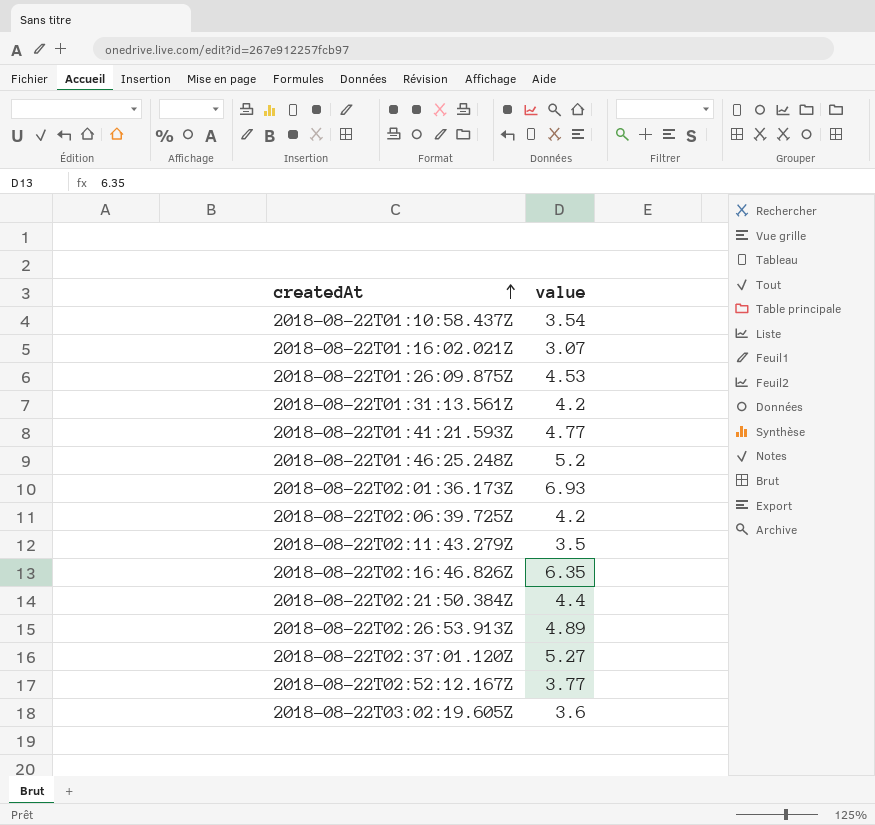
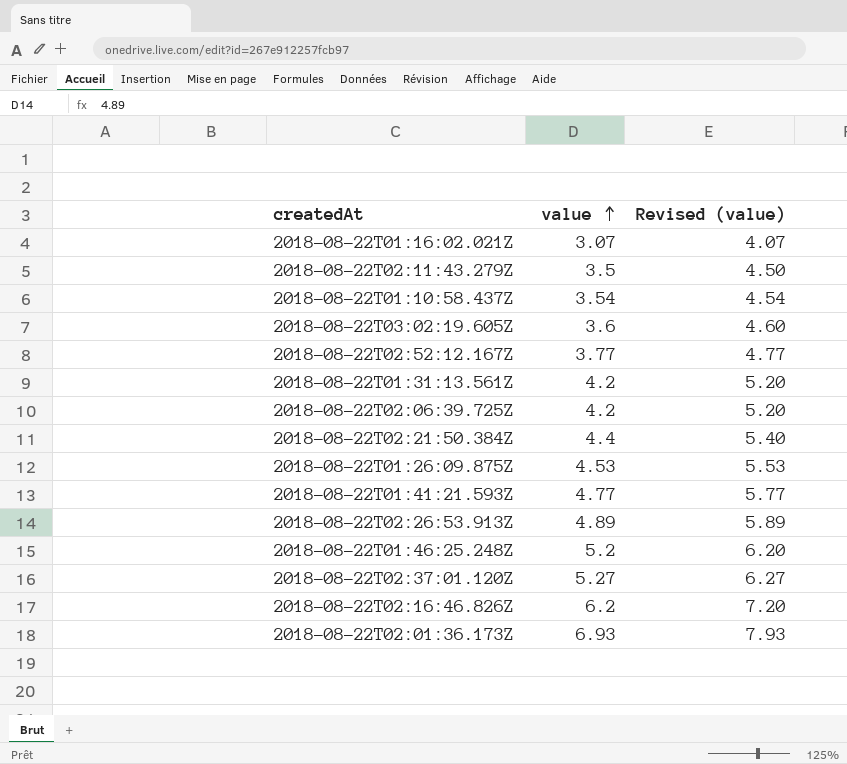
row order: createdAt ascending -> value ascending
column Revised (value) | formula: none -> [value] + 1
2018-08-22T02:16:46.826Z | value: 6.35 -> 6.2

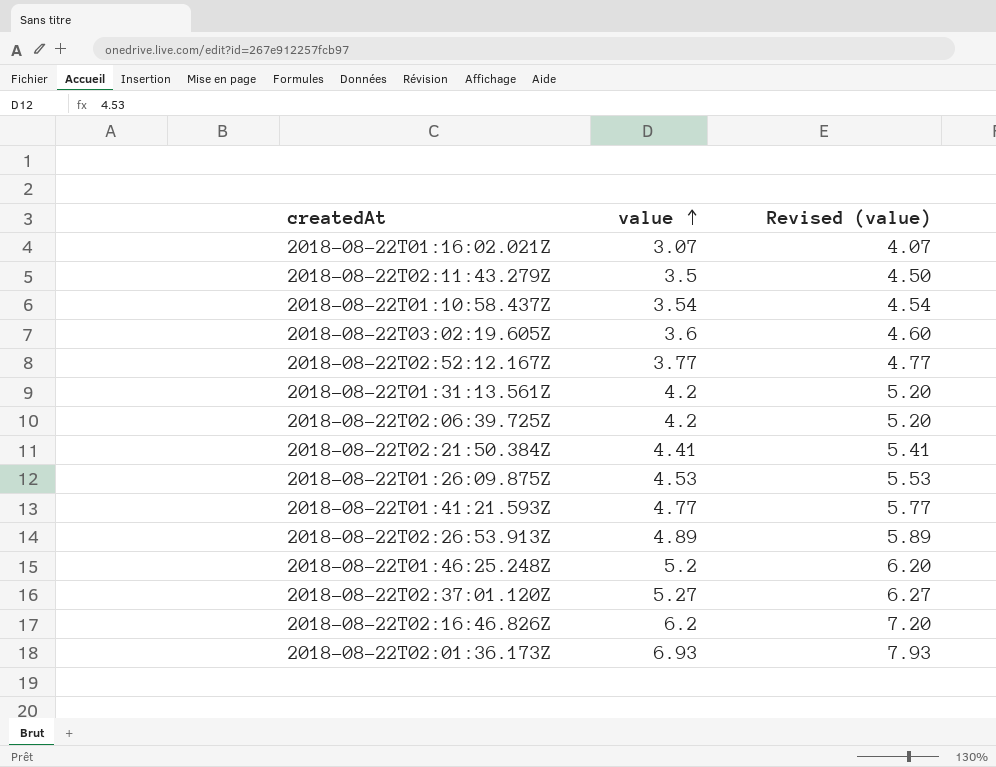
2018-08-22T02:21:50.384Z | value: 4.4 -> 4.41
2018-08-22T02:21:50.384Z | Revised (value): 5.40 -> 5.41

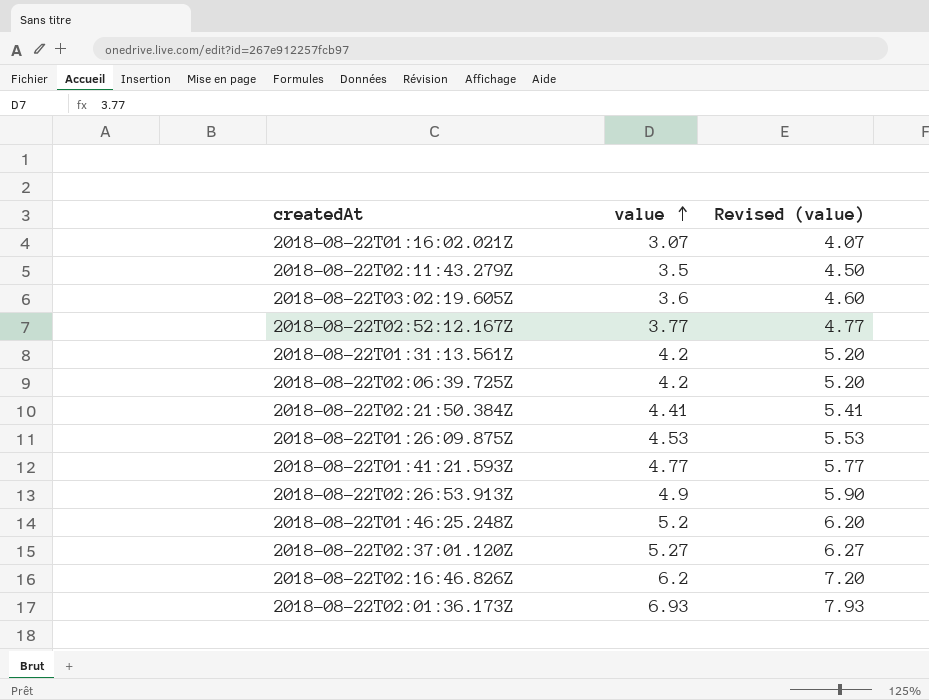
row 2018-08-22T01:10:58.437Z: 3.54 | 4.54 -> none
2018-08-22T02:26:53.913Z | value: 4.89 -> 4.9
2018-08-22T02:26:53.913Z | Revised (value): 5.89 -> 5.90

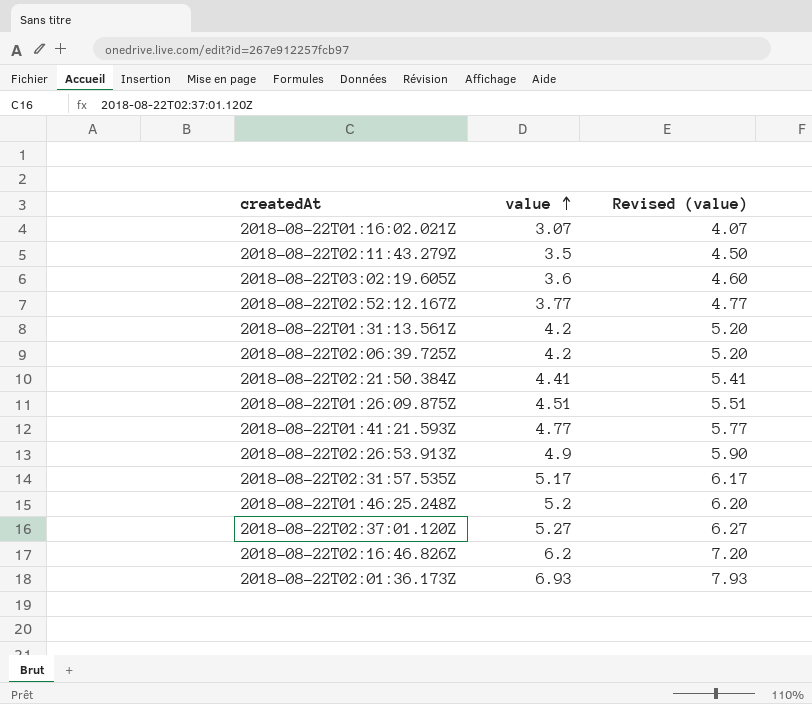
2018-08-22T01:26:09.875Z | value: 4.53 -> 4.51
2018-08-22T01:26:09.875Z | Revised (value): 5.53 -> 5.51
row 2018-08-22T02:31:57.535Z: none -> 5.17 | 6.17

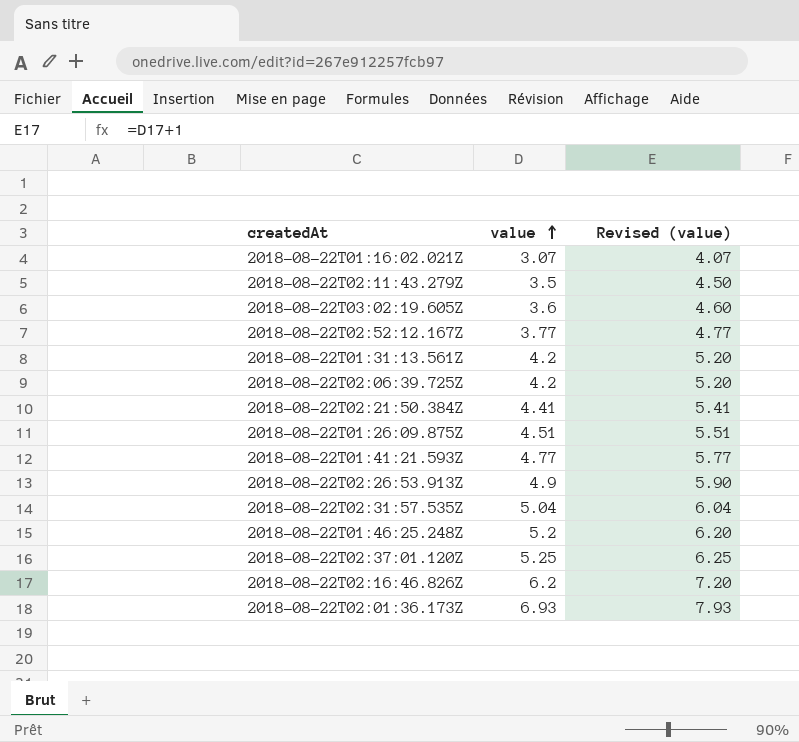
2018-08-22T02:31:57.535Z | value: 5.17 -> 5.04
2018-08-22T02:31:57.535Z | Revised (value): 6.17 -> 6.04
2018-08-22T02:37:01.120Z | value: 5.27 -> 5.25
2018-08-22T02:37:01.120Z | Revised (value): 6.27 -> 6.25

